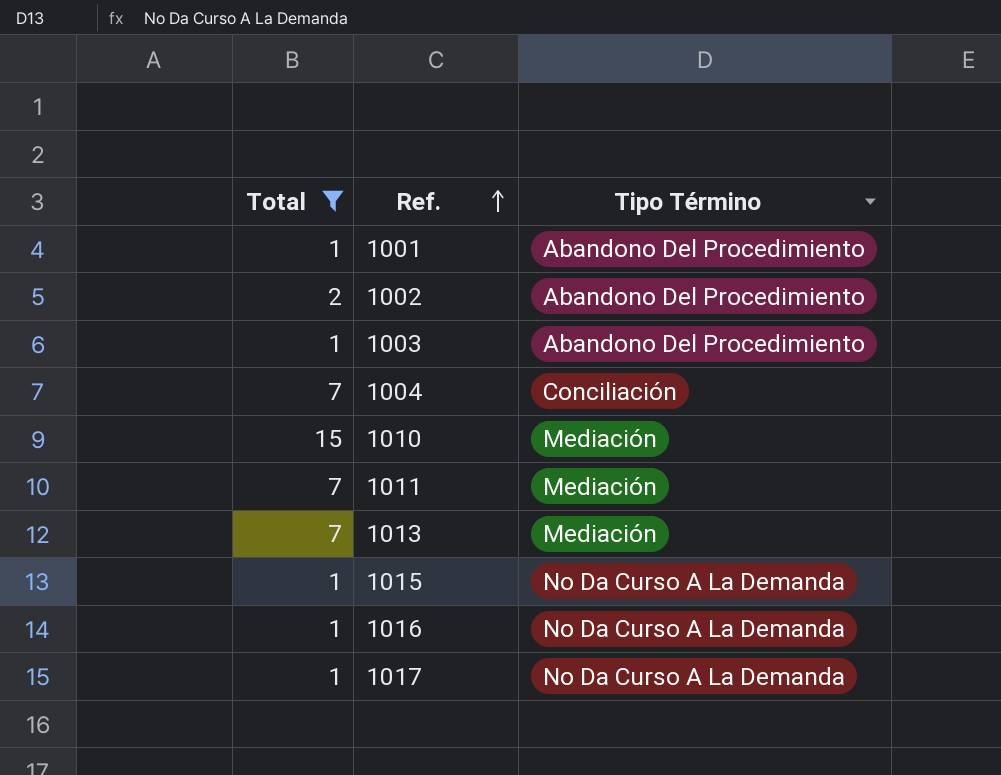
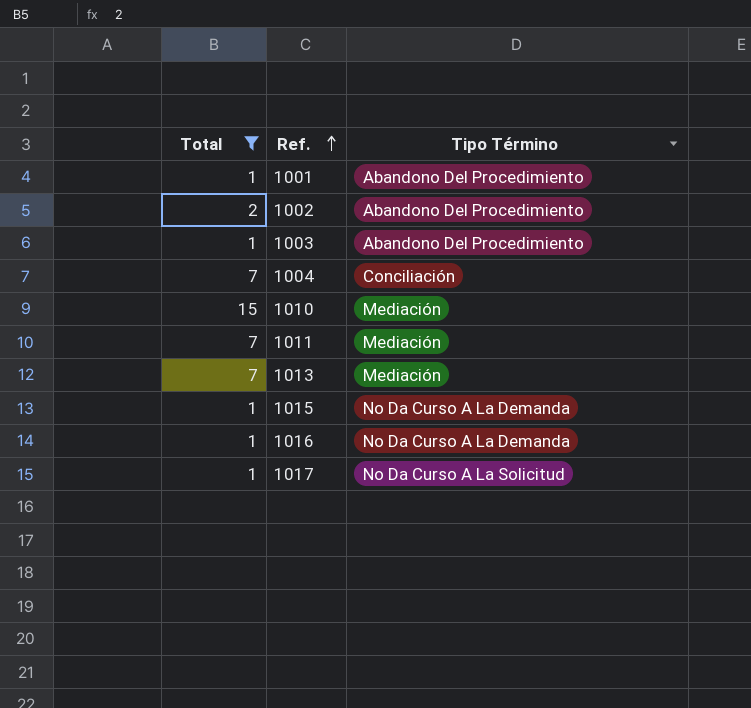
1017 | Tipo Término: No Da Curso A La Demanda -> No Da Curso A La Solicitud

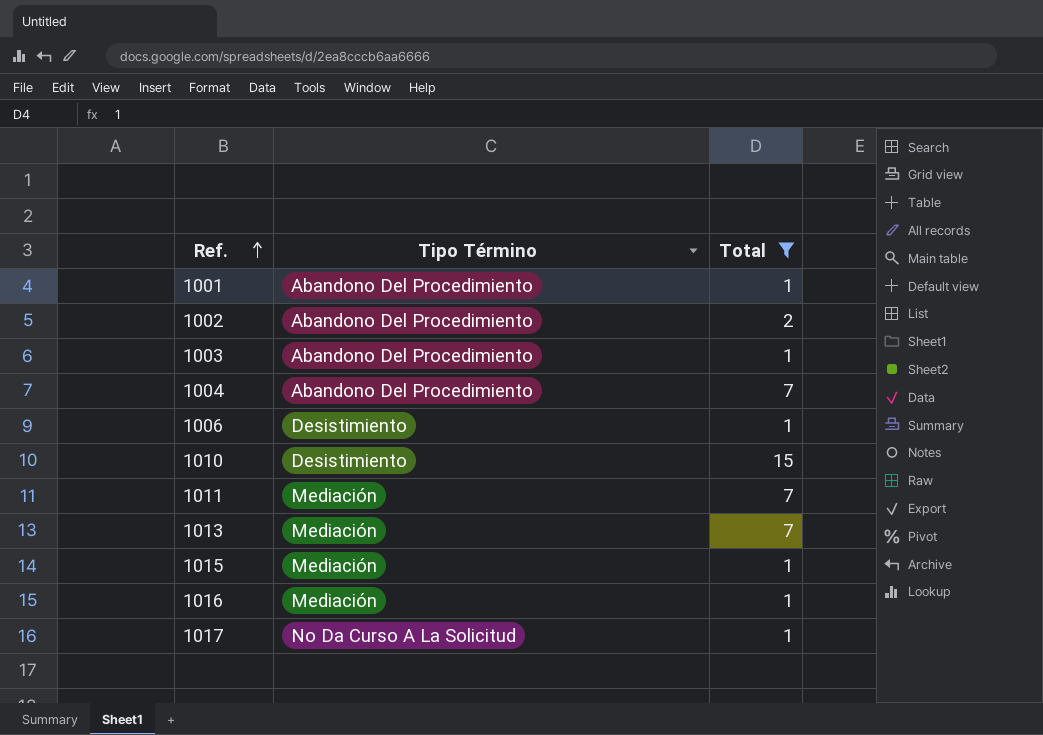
column Total | position: 1 -> 3
1004 | Tipo Término: Conciliación -> Abandono Del Procedimiento
row 1006: none -> Desistimiento | 1
1010 | Tipo Término: Mediación -> Desistimiento
1015 | Tipo Término: No Da Curso A La Demanda -> Mediación
1016 | Tipo Término: No Da Curso A La Demanda -> Mediación

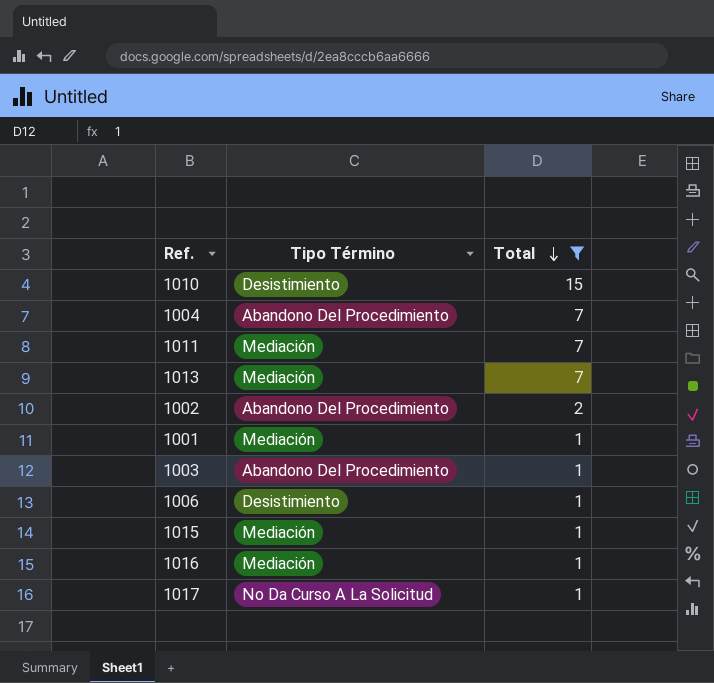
row order: Ref. ascending -> Total descending
1001 | Tipo Término: Abandono Del Procedimiento -> Mediación

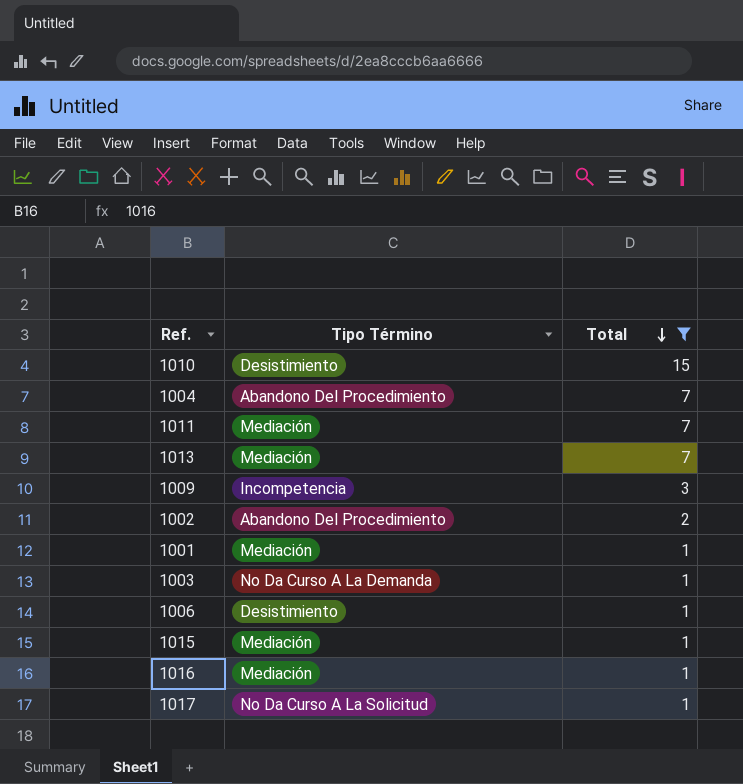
row 1009: none -> Incompetencia | 3
1003 | Tipo Término: Abandono Del Procedimiento -> No Da Curso A La Demanda

